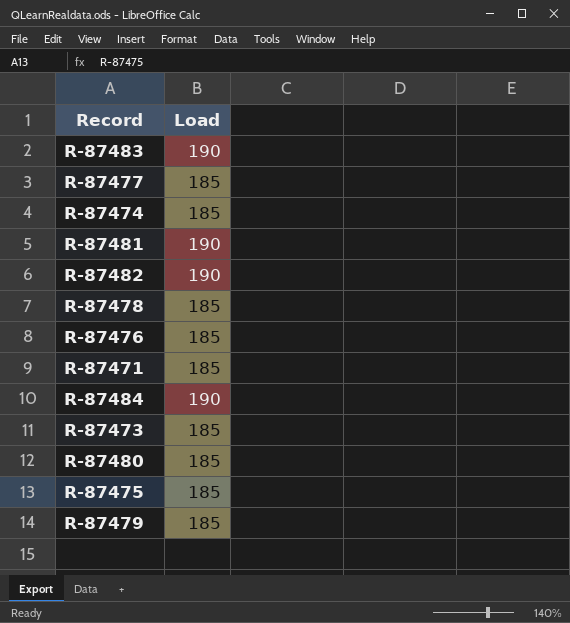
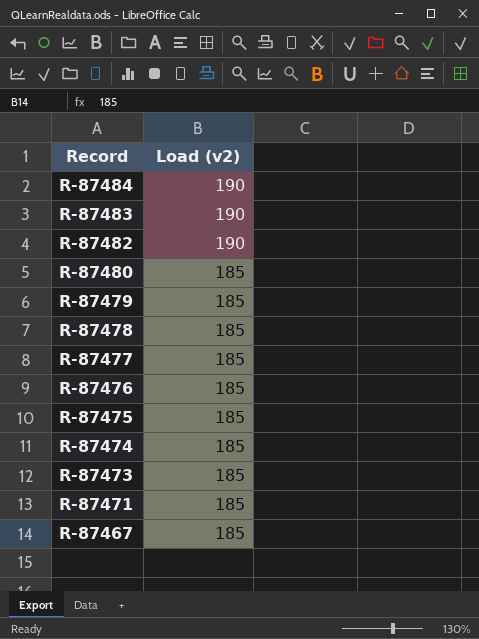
row order: none -> Record descending
column name: Load -> Load (v2)
row R-87481: 190 -> none
row R-87467: none -> 185

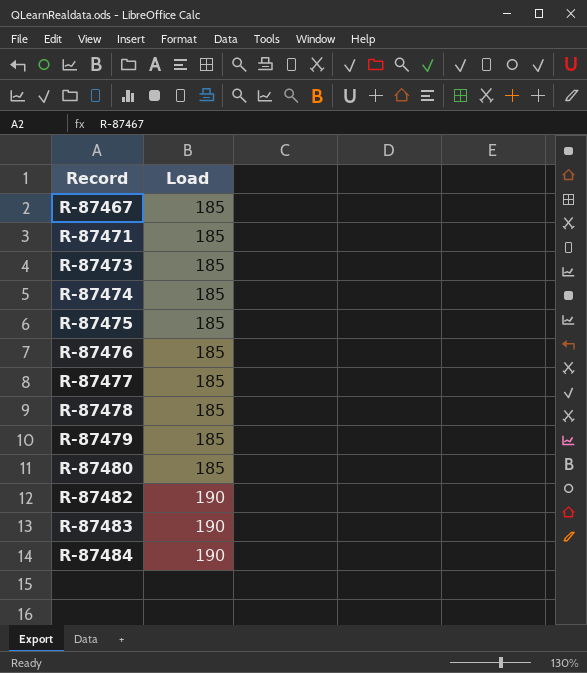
row order: Record descending -> Record ascending
column name: Load (v2) -> Load

